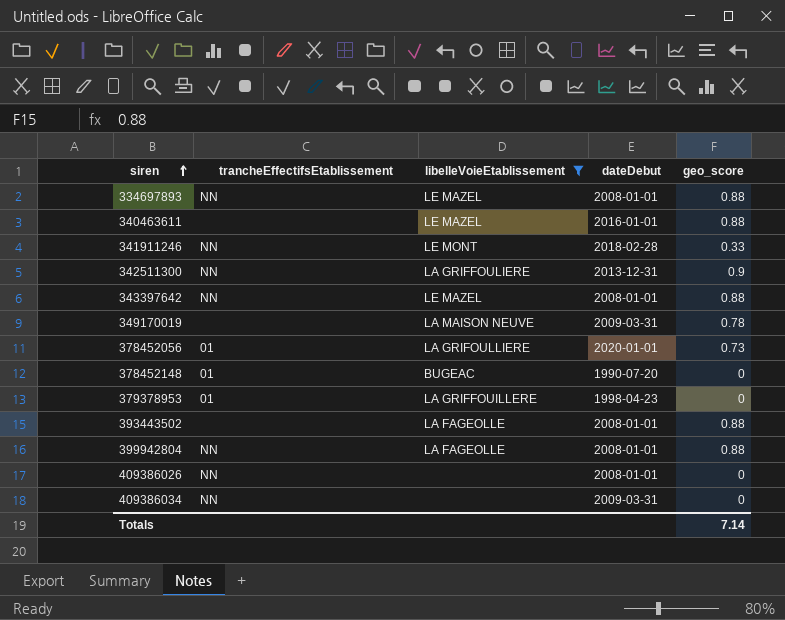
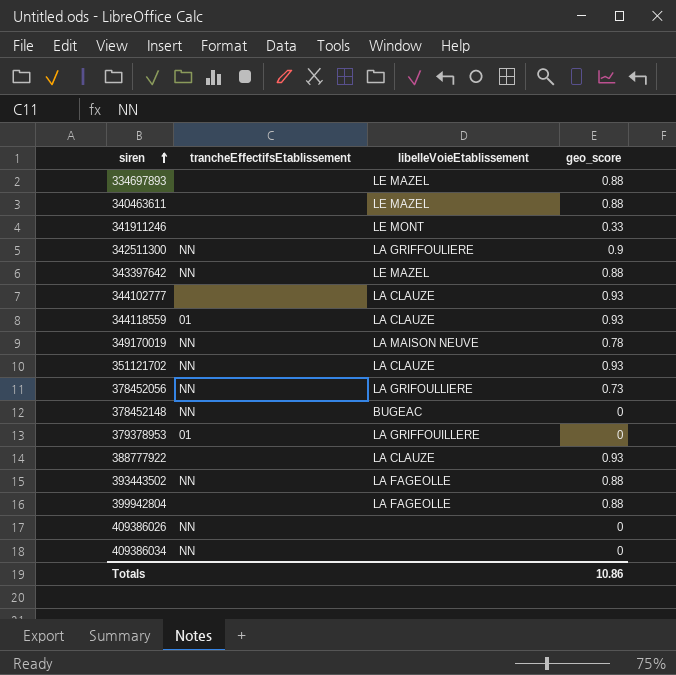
filter: libelleVoieEtablissement != LA CLAUZE -> none
column dateDebut | position: 4 -> none
334697893 | trancheEffectifsEtablissement: NN -> none
341911246 | trancheEffectifsEtablissement: NN -> none
349170019 | trancheEffectifsEtablissement: none -> NN
378452056 | trancheEffectifsEtablissement: 01 -> NN
378452148 | trancheEffectifsEtablissement: 01 -> NN
393443502 | trancheEffectifsEtablissement: none -> NN
399942804 | trancheEffectifsEtablissement: NN -> none
Totals | geo_score: 7.14 -> 10.86

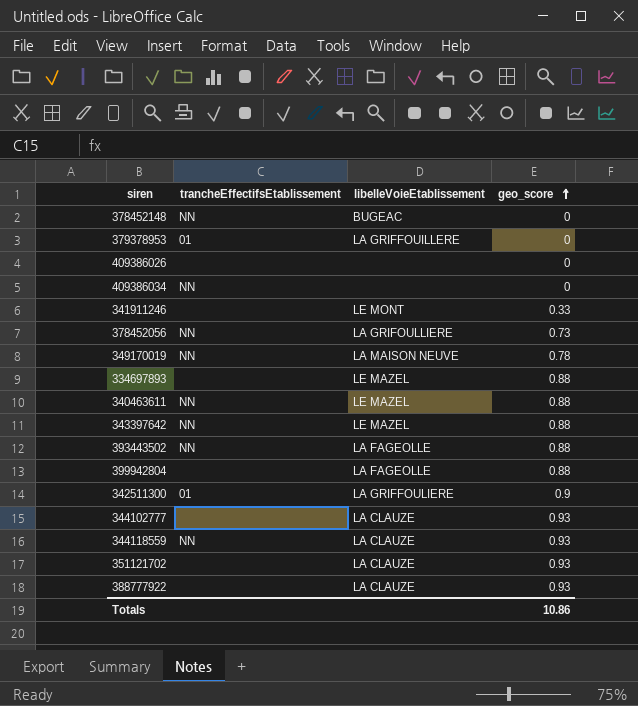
row order: siren ascending -> geo_score ascending
409386026 | trancheEffectifsEtablissement: NN -> none
340463611 | trancheEffectifsEtablissement: none -> NN
342511300 | trancheEffectifsEtablissement: NN -> 01
344118559 | trancheEffectifsEtablissement: 01 -> NN
351121702 | trancheEffectifsEtablissement: NN -> none

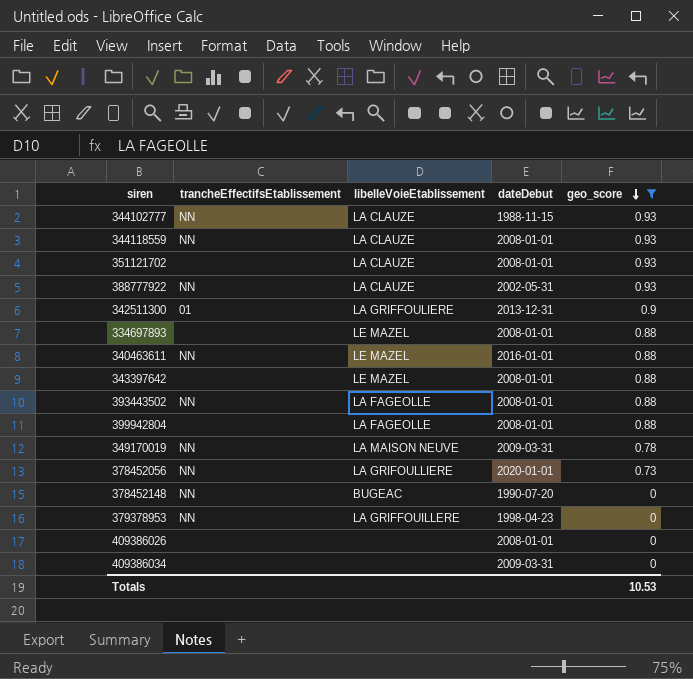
filter: none -> geo_score != 0.33
row order: geo_score ascending -> geo_score descending
column dateDebut | position: none -> 4
344102777 | trancheEffectifsEtablissement: none -> NN
388777922 | trancheEffectifsEtablissement: none -> NN
343397642 | trancheEffectifsEtablissement: NN -> none
379378953 | trancheEffectifsEtablissement: 01 -> NN
409386034 | trancheEffectifsEtablissement: NN -> none
Totals | geo_score: 10.86 -> 10.53

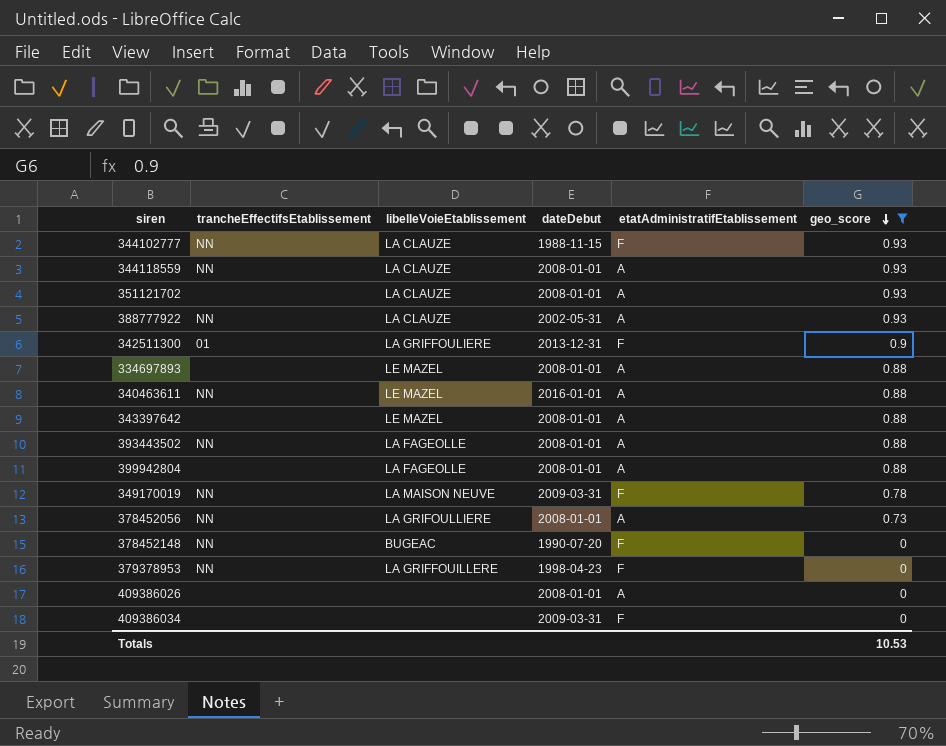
column etatAdministratifEtablissement | position: none -> 5
378452056 | dateDebut: 2020-01-01 -> 2008-01-01

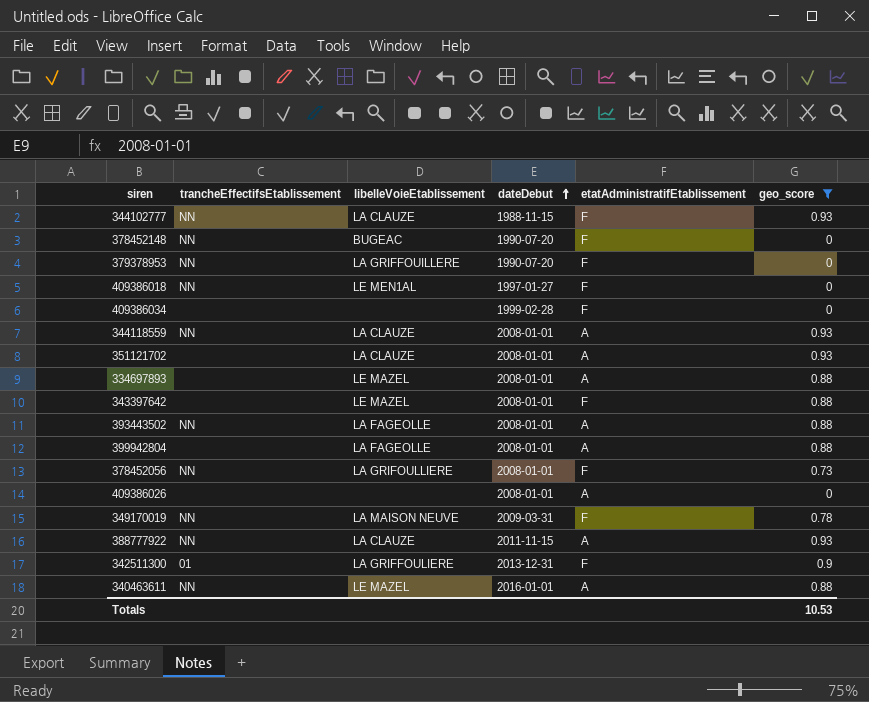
row order: geo_score descending -> dateDebut ascending
379378953 | dateDebut: 1998-04-23 -> 1990-07-20
row 409386018: none -> NN | LE MEN1AL | 1997-01-27 | F | 0
409386034 | dateDebut: 2009-03-31 -> 1999-02-28
343397642 | etatAdministratifEtablissement: A -> F
378452056 | etatAdministratifEtablissement: A -> F
388777922 | dateDebut: 2002-05-31 -> 2011-11-15

